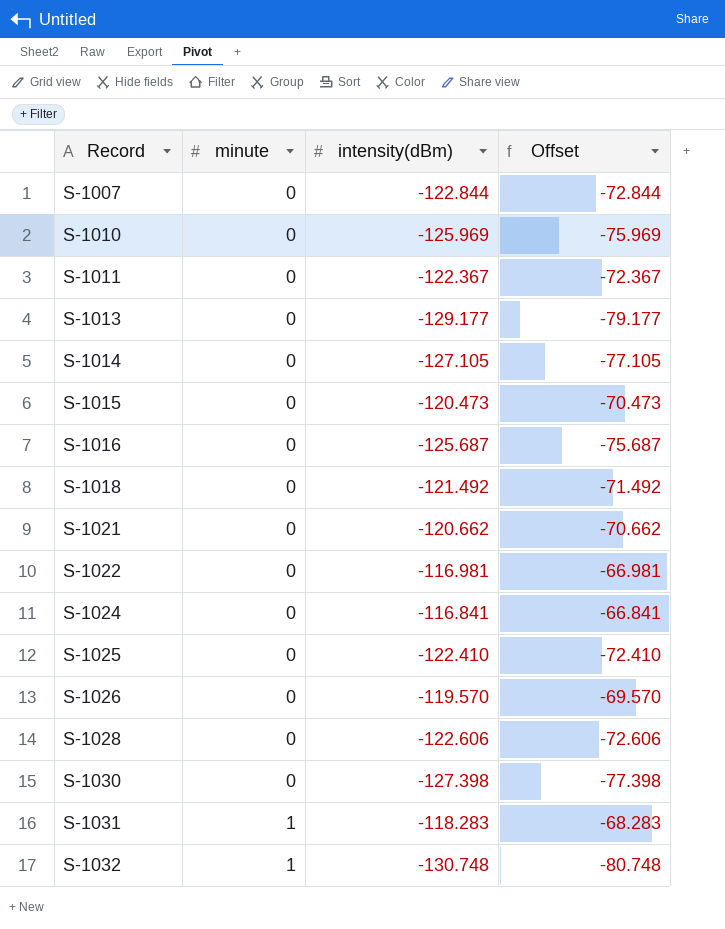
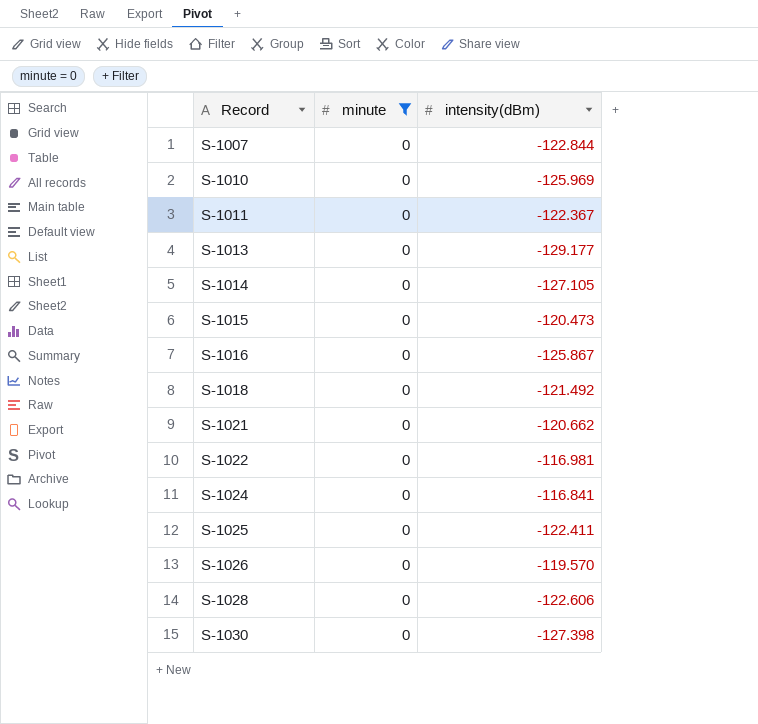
filter: none -> minute = 0
column Offset | formula: [intensity(dBm)] + 50 -> none
S-1016 | intensity(dBm): -125.687 -> -125.867
S-1025 | intensity(dBm): -122.410 -> -122.411

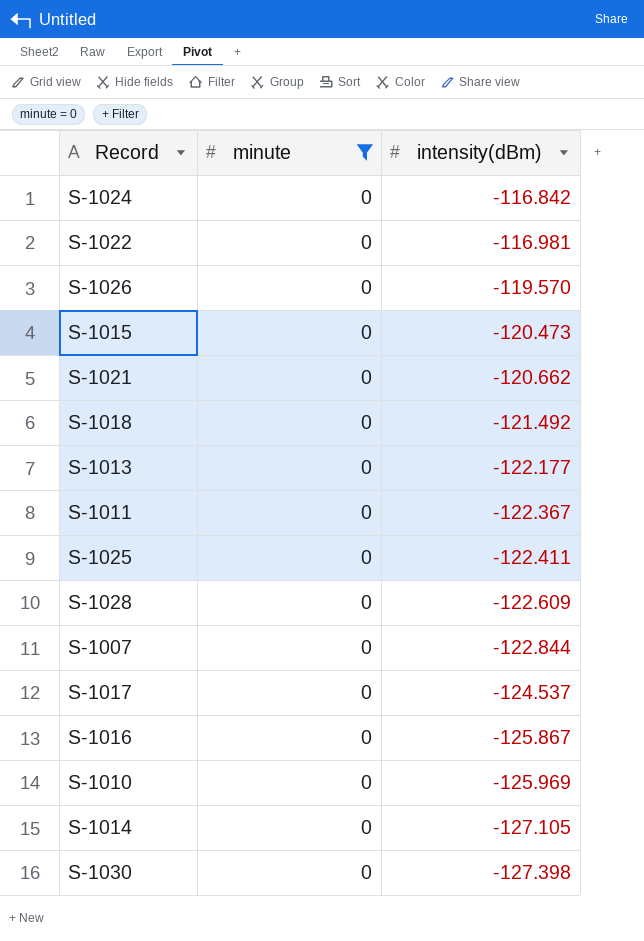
row order: Record ascending -> intensity(dBm) descending
S-1024 | intensity(dBm): -116.841 -> -116.842
S-1013 | intensity(dBm): -129.177 -> -122.177
S-1028 | intensity(dBm): -122.606 -> -122.609
row S-1017: none -> 0 | -124.537

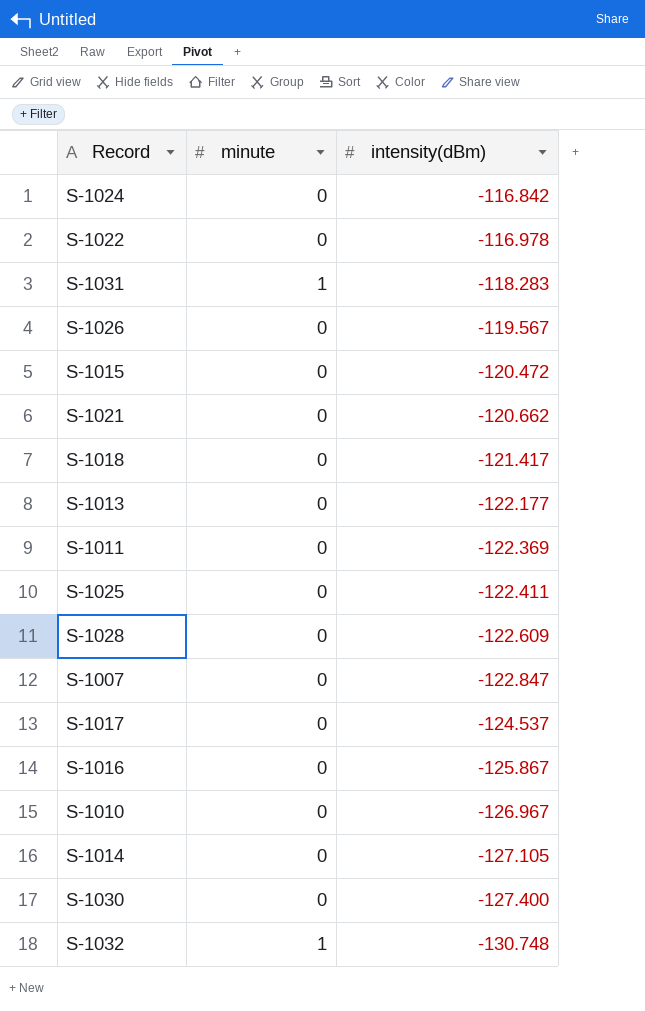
filter: minute = 0 -> none
S-1022 | intensity(dBm): -116.981 -> -116.978
S-1026 | intensity(dBm): -119.570 -> -119.567
S-1015 | intensity(dBm): -120.473 -> -120.472
S-1018 | intensity(dBm): -121.492 -> -121.417
S-1011 | intensity(dBm): -122.367 -> -122.369
S-1007 | intensity(dBm): -122.844 -> -122.847
S-1010 | intensity(dBm): -125.969 -> -126.967
S-1030 | intensity(dBm): -127.398 -> -127.400

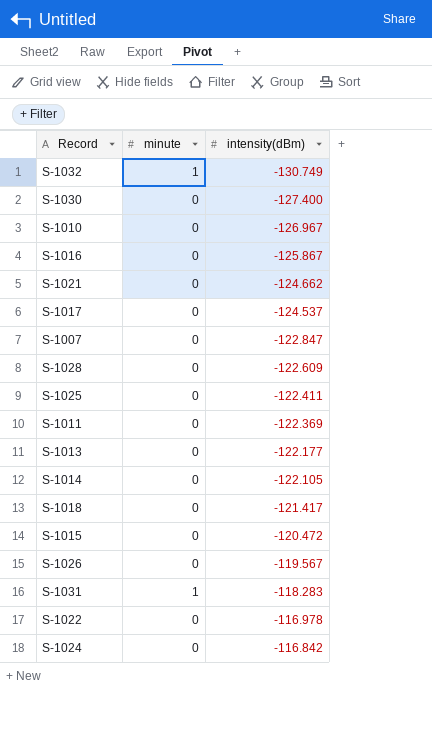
row order: intensity(dBm) descending -> intensity(dBm) ascending
S-1032 | intensity(dBm): -130.748 -> -130.749
S-1021 | intensity(dBm): -120.662 -> -124.662
S-1014 | intensity(dBm): -127.105 -> -122.105

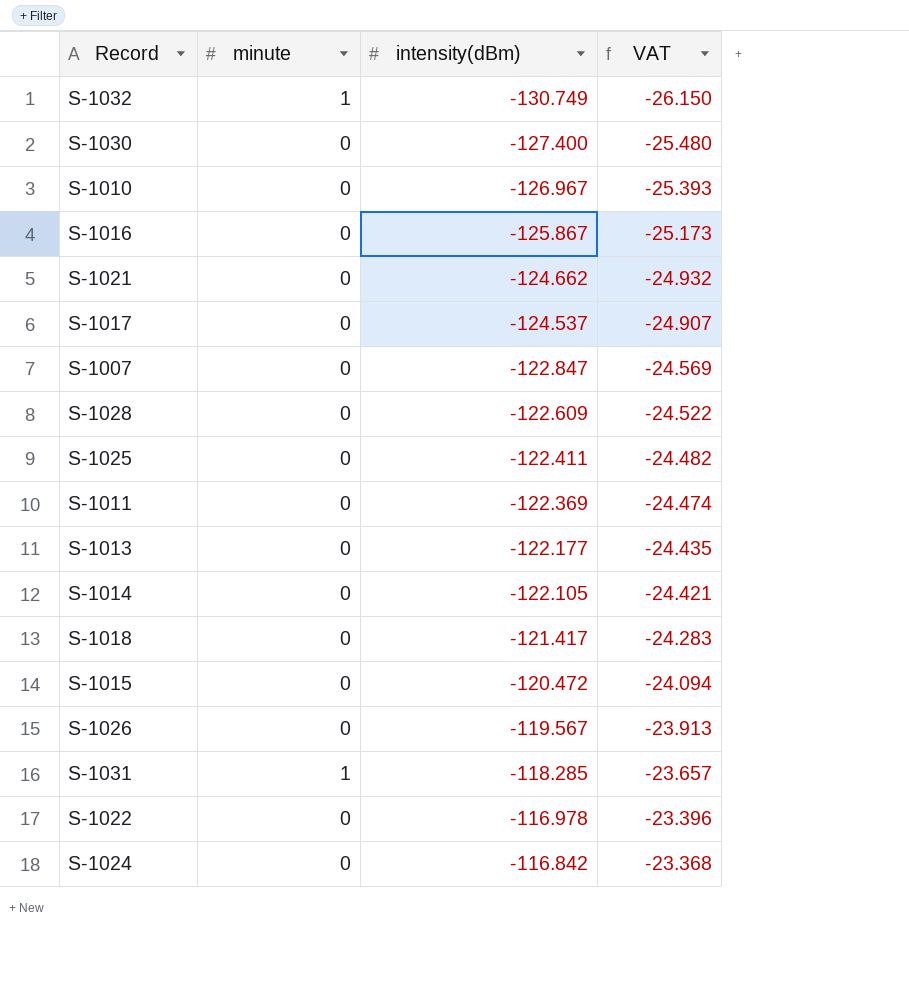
column VAT | formula: none -> [intensity(dBm)] * 0.2
S-1031 | intensity(dBm): -118.283 -> -118.285

